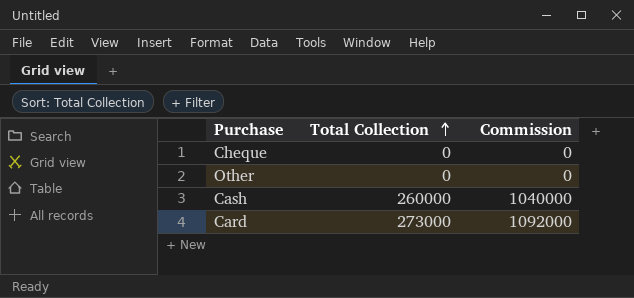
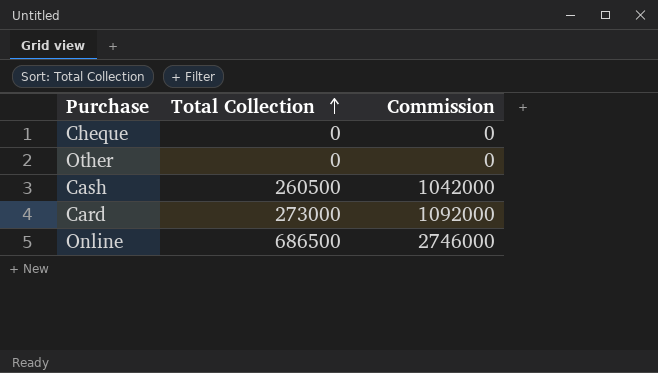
Cash | Total Collection: 260000 -> 260500
Cash | Commission: 1040000 -> 1042000
row Online: none -> 686500 | 2746000

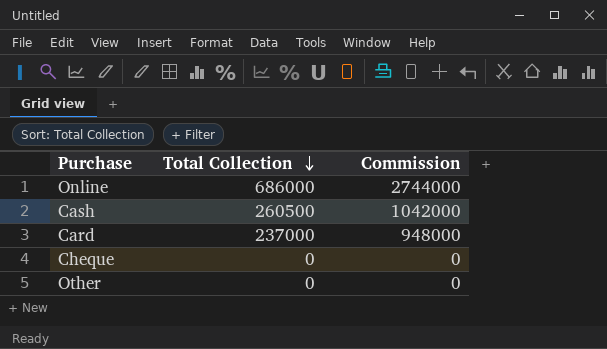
row order: Total Collection ascending -> Total Collection descending
Online | Total Collection: 686500 -> 686000
Online | Commission: 2746000 -> 2744000
Card | Total Collection: 273000 -> 237000
Card | Commission: 1092000 -> 948000

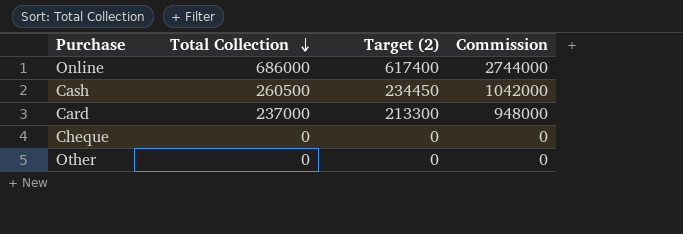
column Target (2) | formula: none -> [Total Collection] * 0.9

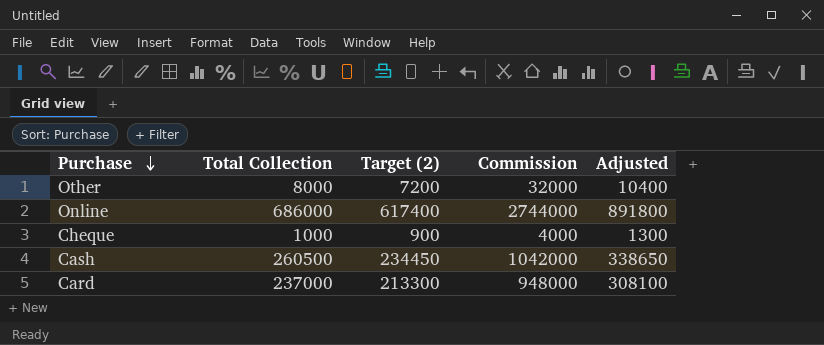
row order: Total Collection descending -> Purchase descending
column Adjusted | formula: none -> [Total Collection] * 1.3
Other | Total Collection: 0 -> 8000
Other | Target (2): 0 -> 7200
Other | Commission: 0 -> 32000
Cheque | Total Collection: 0 -> 1000
Cheque | Target (2): 0 -> 900
Cheque | Commission: 0 -> 4000

